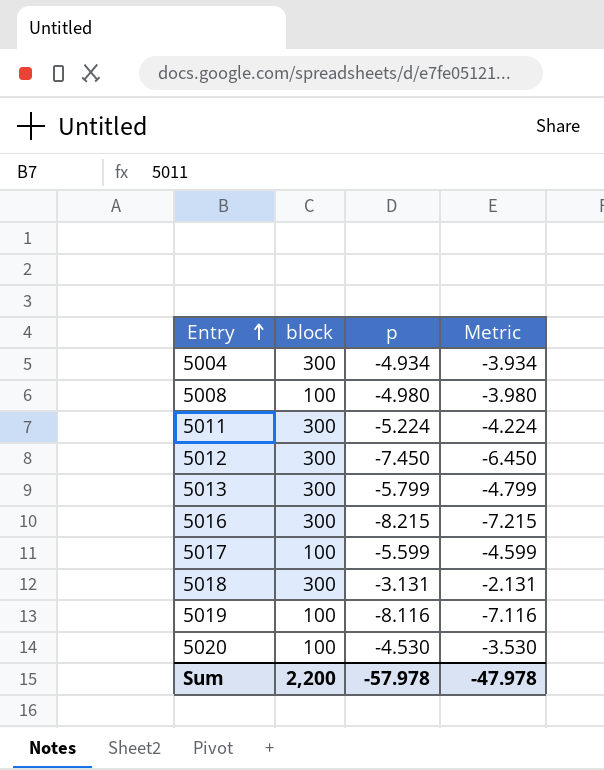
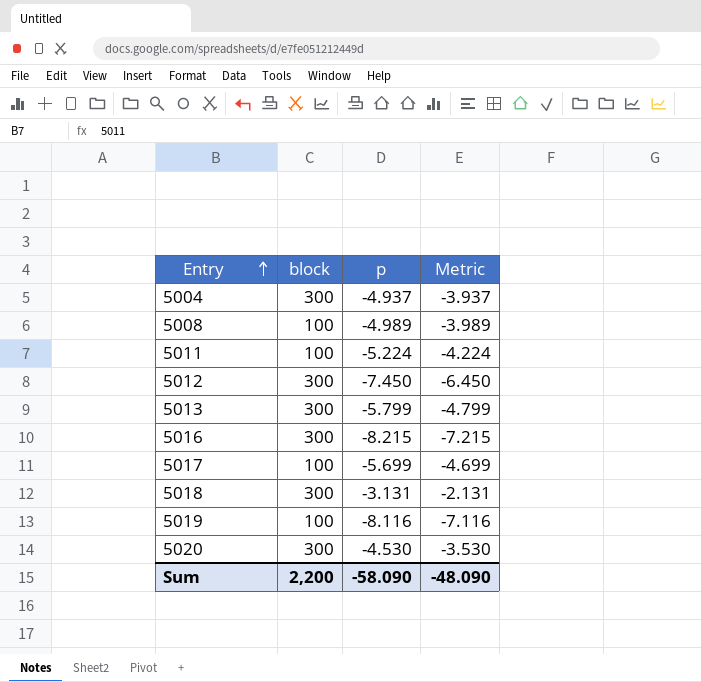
5004 | p: -4.934 -> -4.937
5004 | Metric: -3.934 -> -3.937
5008 | p: -4.980 -> -4.989
5008 | Metric: -3.980 -> -3.989
5011 | block: 300 -> 100
5017 | p: -5.599 -> -5.699
5017 | Metric: -4.599 -> -4.699
5020 | block: 100 -> 300
Sum | p: -57.978 -> -58.090
Sum | Metric: -47.978 -> -48.090

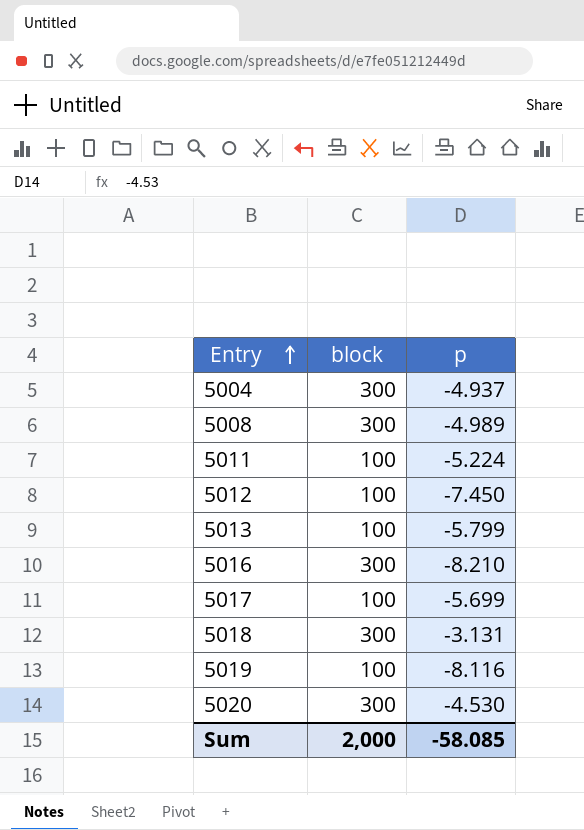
column Metric | formula: [p] + 1 -> none
5008 | block: 100 -> 300
5012 | block: 300 -> 100
5013 | block: 300 -> 100
5016 | p: -8.215 -> -8.210
Sum | block: 2,200 -> 2,000
Sum | p: -58.090 -> -58.085

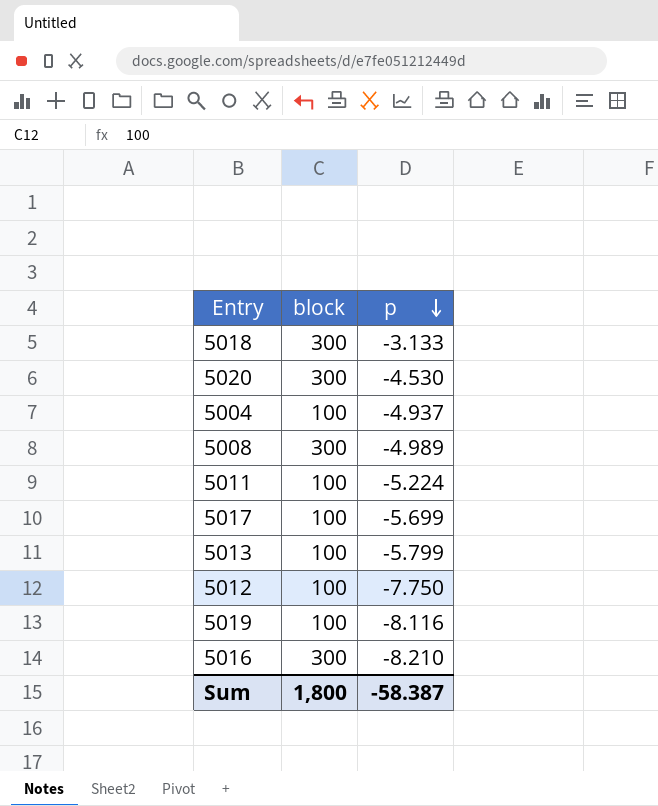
row order: Entry ascending -> p descending
5018 | p: -3.131 -> -3.133
5004 | block: 300 -> 100
5012 | p: -7.450 -> -7.750
Sum | block: 2,000 -> 1,800
Sum | p: -58.085 -> -58.387

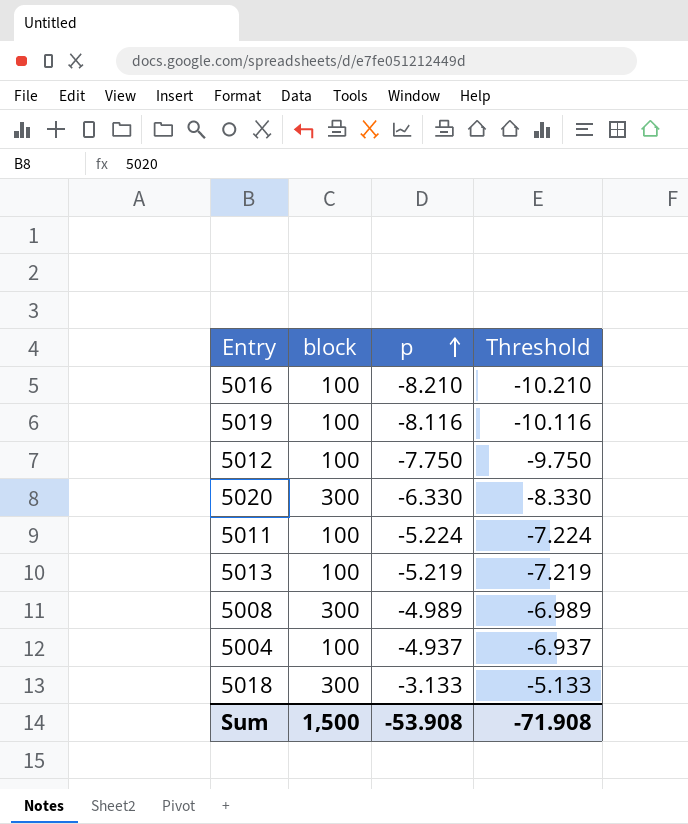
row order: p descending -> p ascending
column Threshold | formula: none -> [p] - 2
row 5017: 100 | -5.699 -> none
5016 | block: 300 -> 100
5020 | p: -4.530 -> -6.330
5013 | p: -5.799 -> -5.219
Sum | block: 1,800 -> 1,500
Sum | p: -58.387 -> -53.908

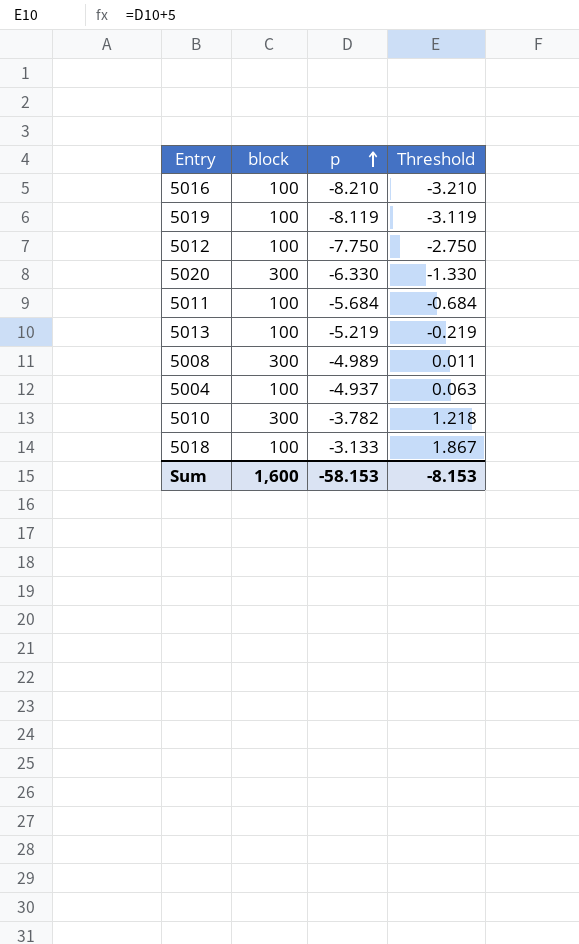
column Threshold | formula: [p] - 2 -> [p] + 5
5019 | p: -8.116 -> -8.119
5011 | p: -5.224 -> -5.684
row 5010: none -> 300 | -3.782 | 1.218
5018 | block: 300 -> 100
Sum | block: 1,500 -> 1,600
Sum | p: -53.908 -> -58.153
Sum | Threshold: -71.908 -> -8.153

